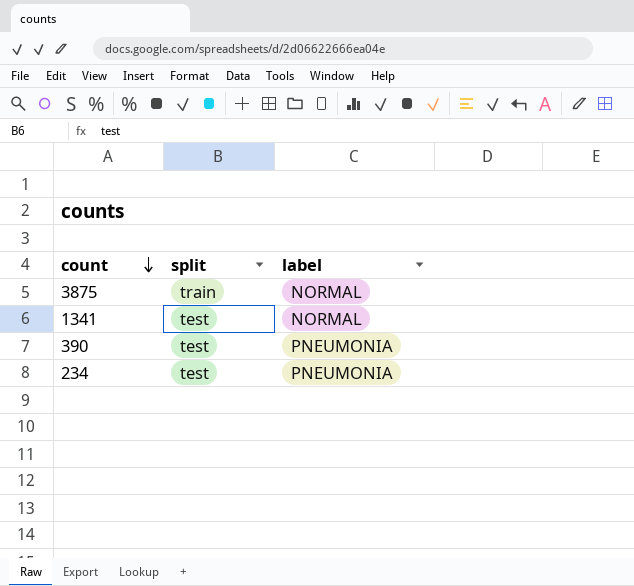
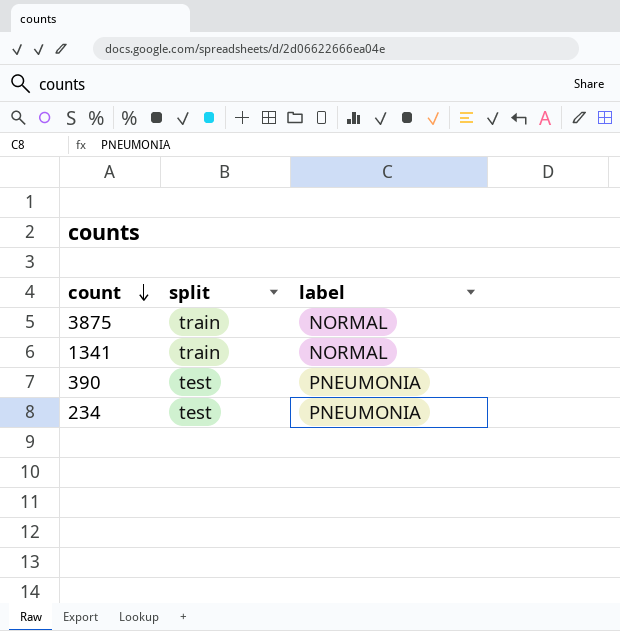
1341 | split: test -> train

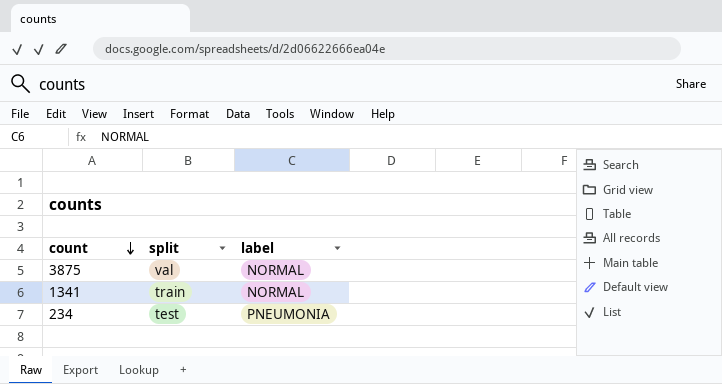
row 390: test | PNEUMONIA -> none
3875 | split: train -> val

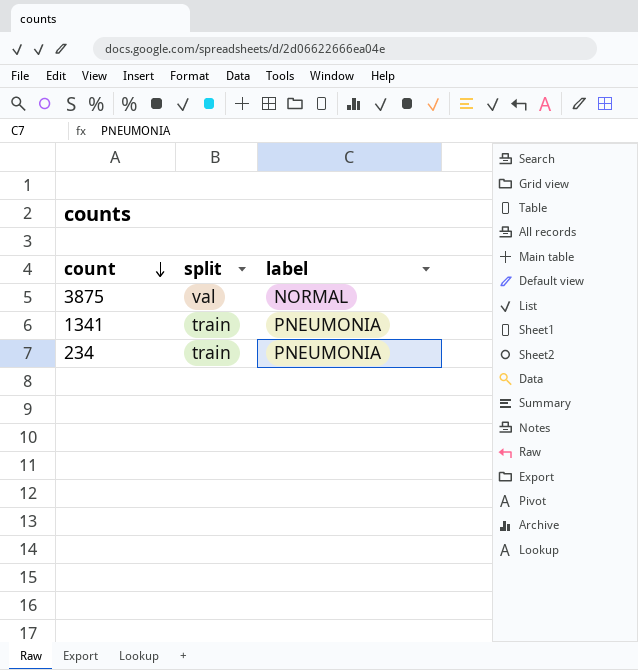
1341 | label: NORMAL -> PNEUMONIA
234 | split: test -> train

